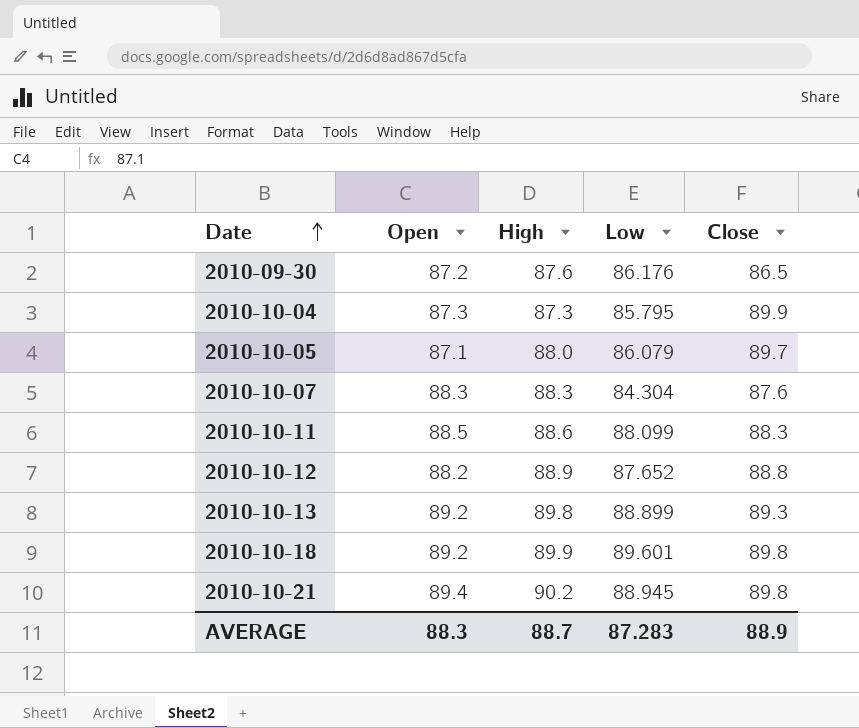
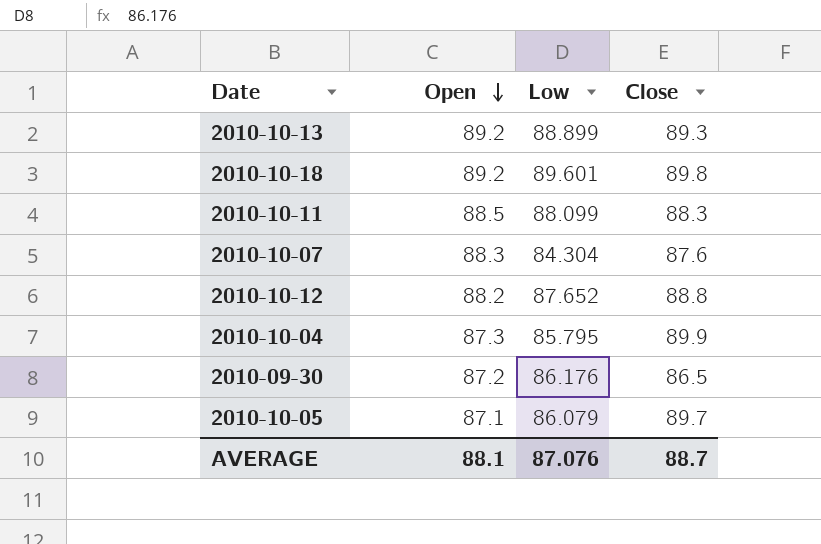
row order: Date ascending -> Open descending
column High | position: 3 -> none
row 2010-10-21: 89.4 | 90.2 | 88.945 | 89.8 -> none
AVERAGE | Open: 88.3 -> 88.1
AVERAGE | Low: 87.283 -> 87.076
AVERAGE | Close: 88.9 -> 88.7

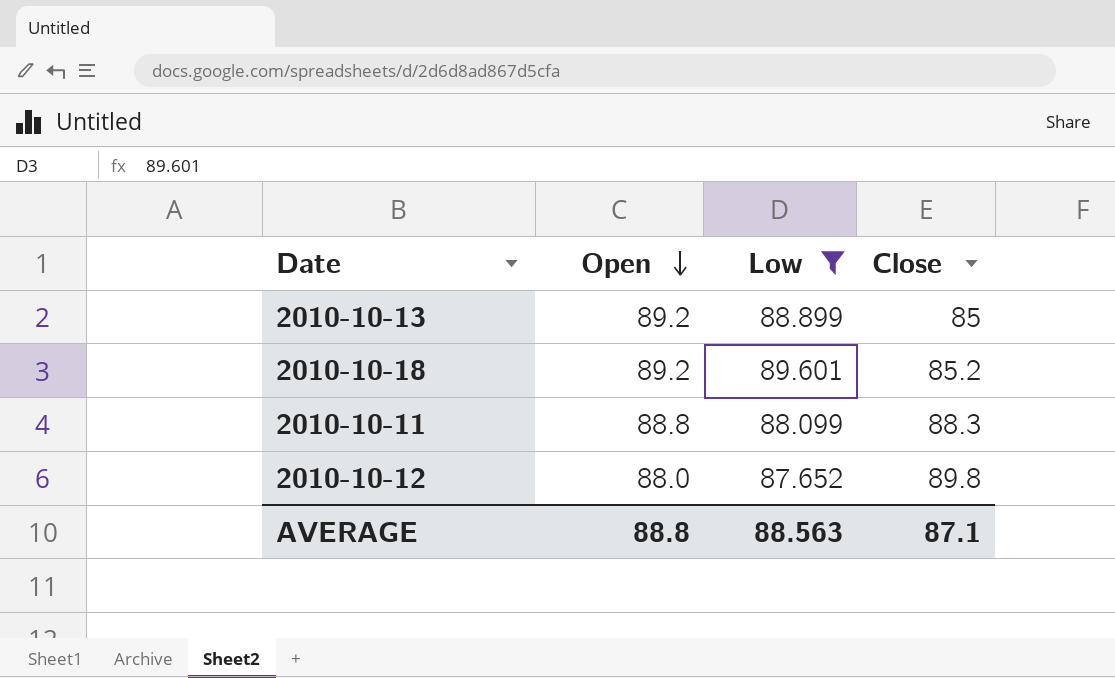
filter: none -> Low >= 87.652
2010-10-13 | Close: 89.3 -> 85
2010-10-18 | Close: 89.8 -> 85.2
2010-10-11 | Open: 88.5 -> 88.8
2010-10-12 | Open: 88.2 -> 88.0
2010-10-12 | Close: 88.8 -> 89.8
AVERAGE | Open: 88.1 -> 88.8
AVERAGE | Low: 87.076 -> 88.563
AVERAGE | Close: 88.7 -> 87.1

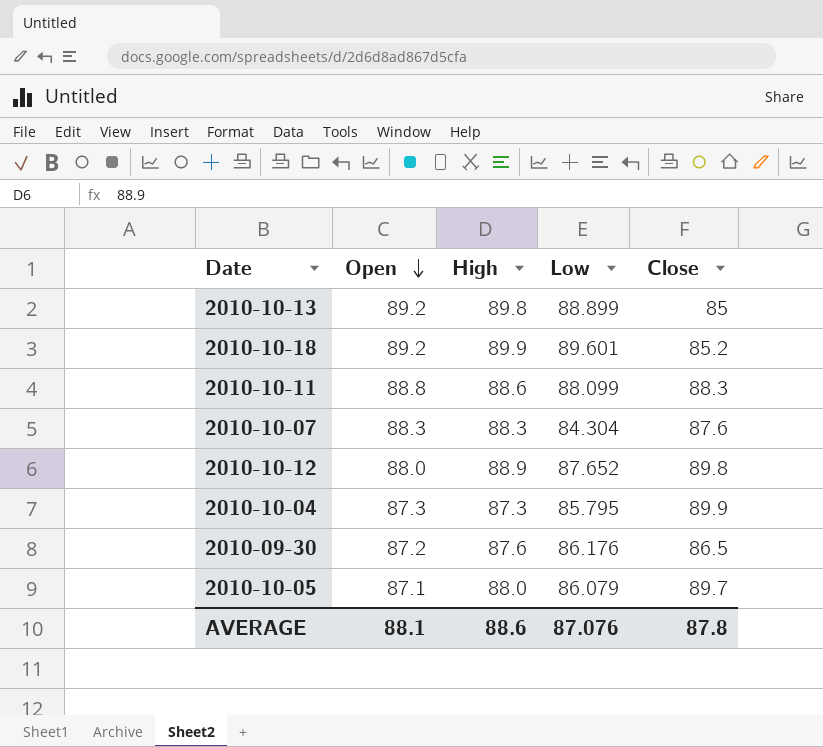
filter: Low >= 87.652 -> none
column High | position: none -> 3
AVERAGE | Open: 88.8 -> 88.1
AVERAGE | Low: 88.563 -> 87.076
AVERAGE | Close: 87.1 -> 87.8

